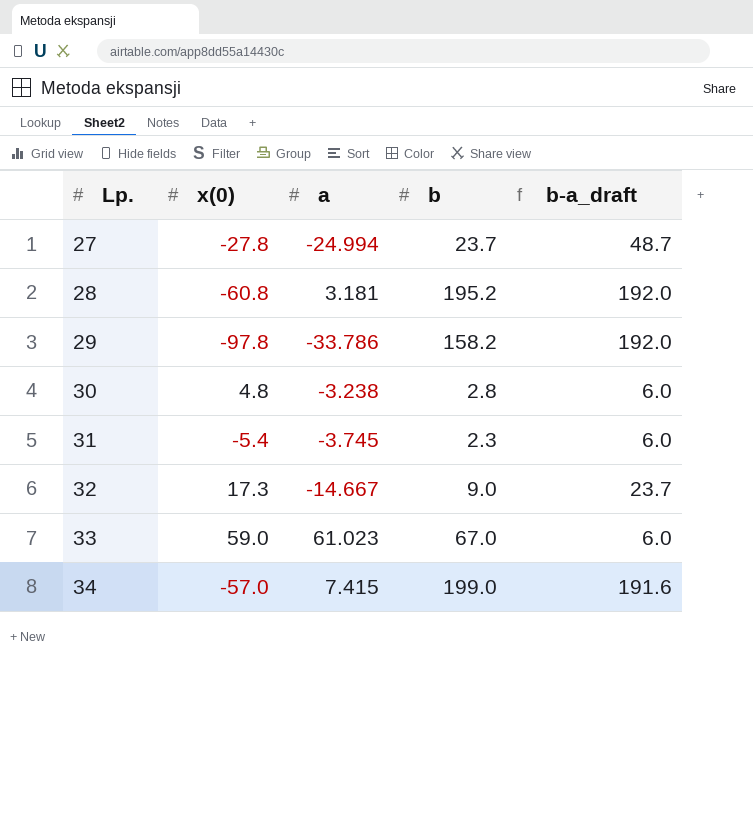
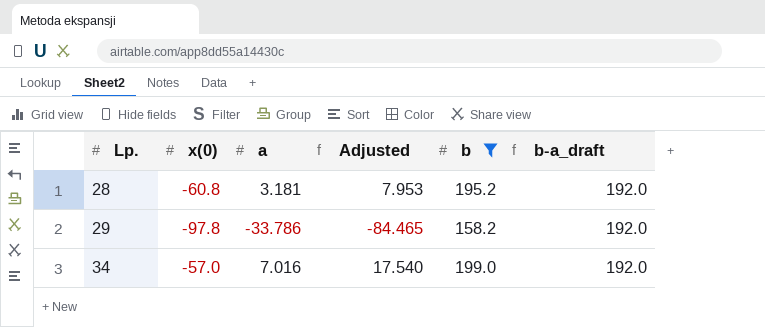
filter: none -> b >= 158.2
column Adjusted | formula: none -> [a] * 2.5
34 | a: 7.415 -> 7.016
34 | b-a_draft: 191.6 -> 192.0

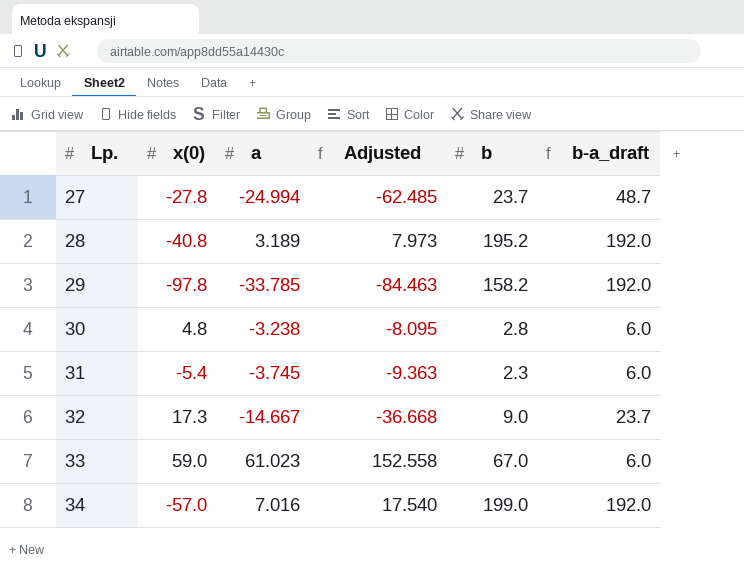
filter: b >= 158.2 -> none
28 | x(0): -60.8 -> -40.8
28 | a: 3.181 -> 3.189
28 | Adjusted: 7.953 -> 7.973
29 | a: -33.786 -> -33.785
29 | Adjusted: -84.465 -> -84.463

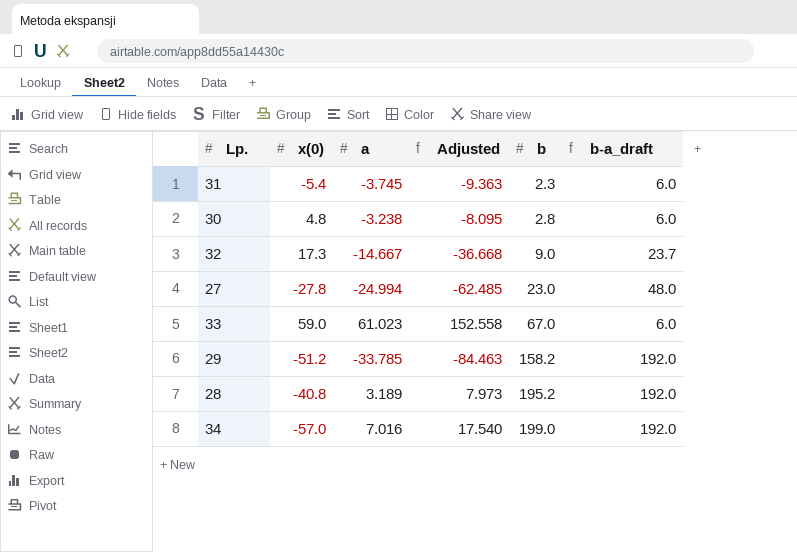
row order: Lp. ascending -> b ascending
27 | b: 23.7 -> 23.0
27 | b-a_draft: 48.7 -> 48.0
29 | x(0): -97.8 -> -51.2

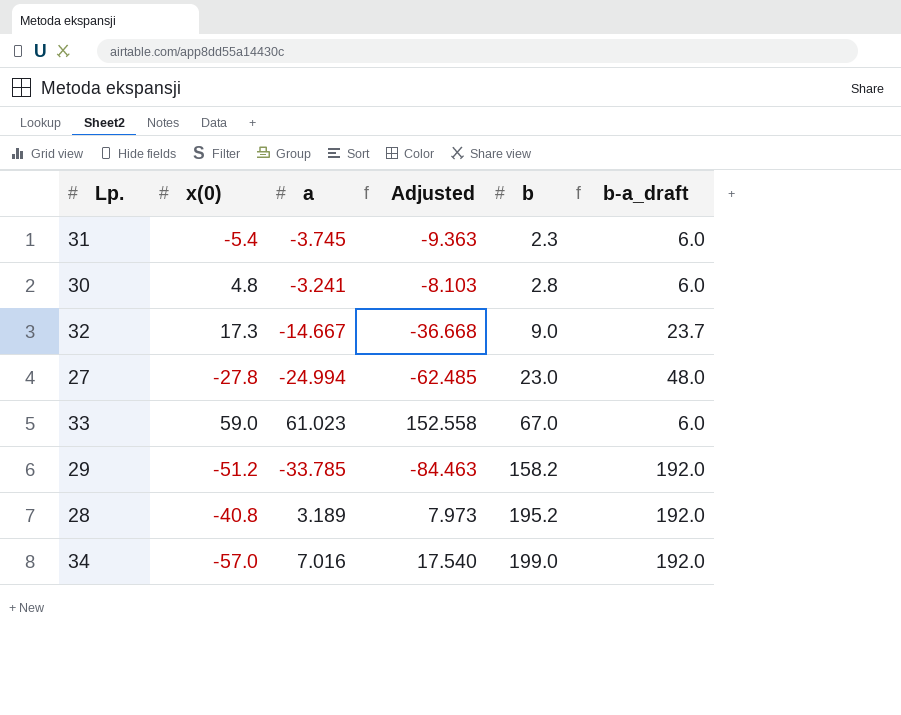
30 | a: -3.238 -> -3.241
30 | Adjusted: -8.095 -> -8.103

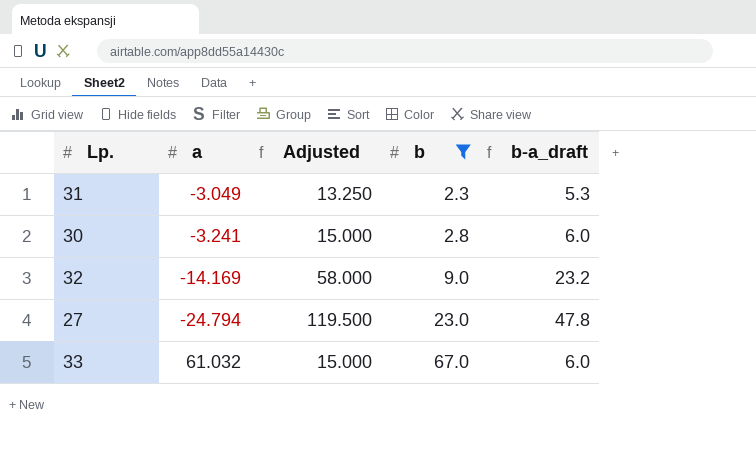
filter: none -> b <= 67.0
column x(0) | position: 2 -> none
column Adjusted | formula: [a] * 2.5 -> [b-a_draft] * 2.5
31 | a: -3.745 -> -3.049
31 | b-a_draft: 6.0 -> 5.3
32 | a: -14.667 -> -14.169
32 | b-a_draft: 23.7 -> 23.2
27 | a: -24.994 -> -24.794
27 | b-a_draft: 48.0 -> 47.8
33 | a: 61.023 -> 61.032

